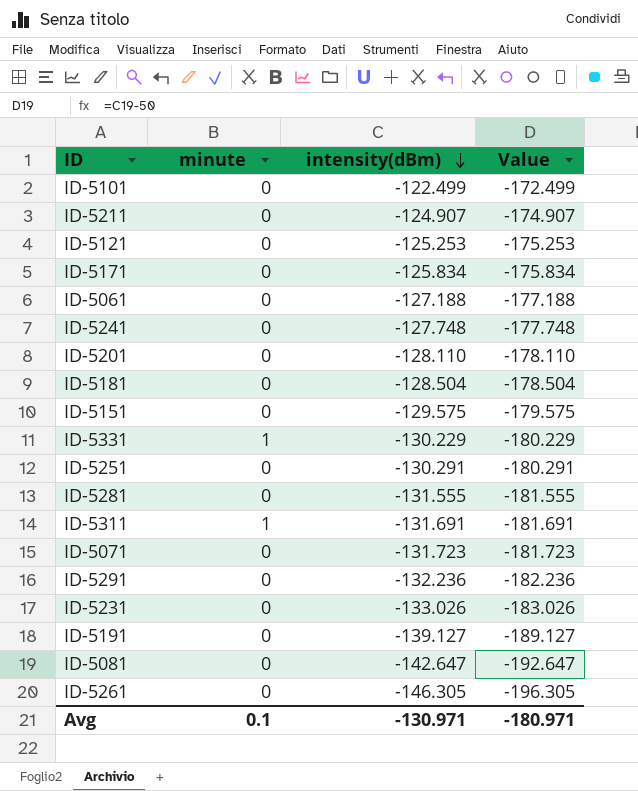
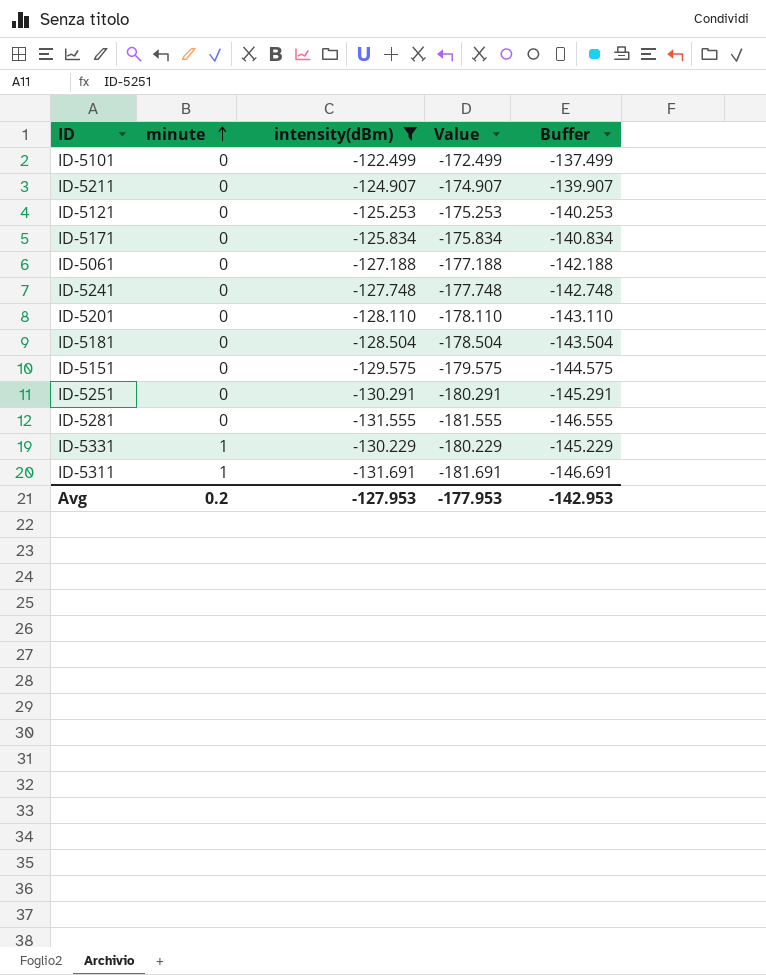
filter: none -> intensity(dBm) >= -131.691
row order: intensity(dBm) descending -> minute ascending
column Buffer | formula: none -> [intensity(dBm)] - 15
Avg | minute: 0.1 -> 0.2
Avg | intensity(dBm): -130.971 -> -127.953
Avg | Value: -180.971 -> -177.953

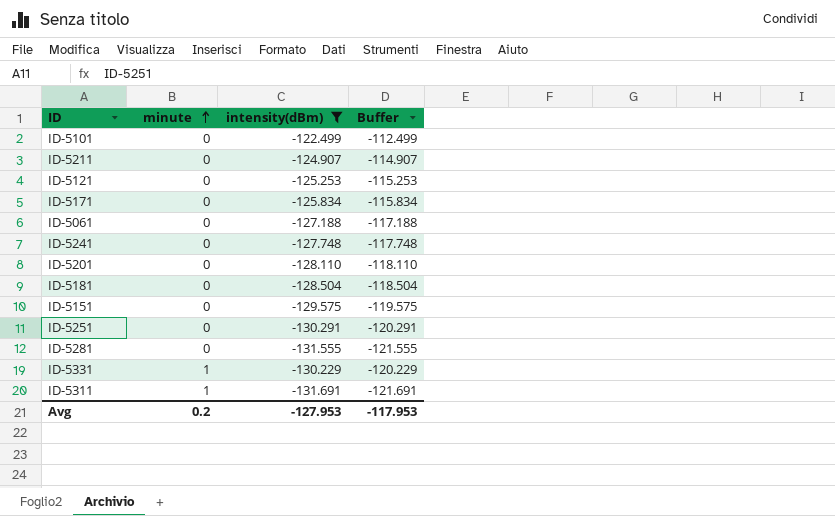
column Value | formula: [intensity(dBm)] - 50 -> none
column Buffer | formula: [intensity(dBm)] - 15 -> [intensity(dBm)] + 10
Avg | Buffer: -142.953 -> -117.953

